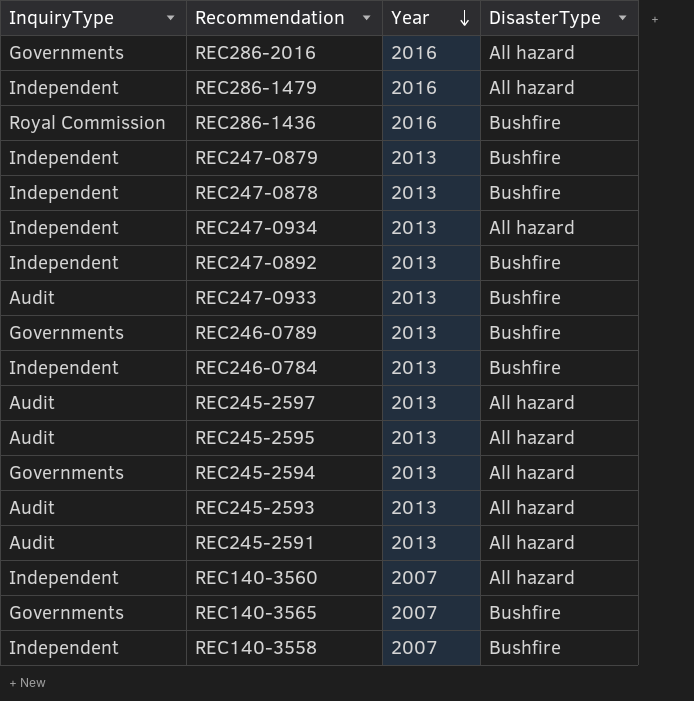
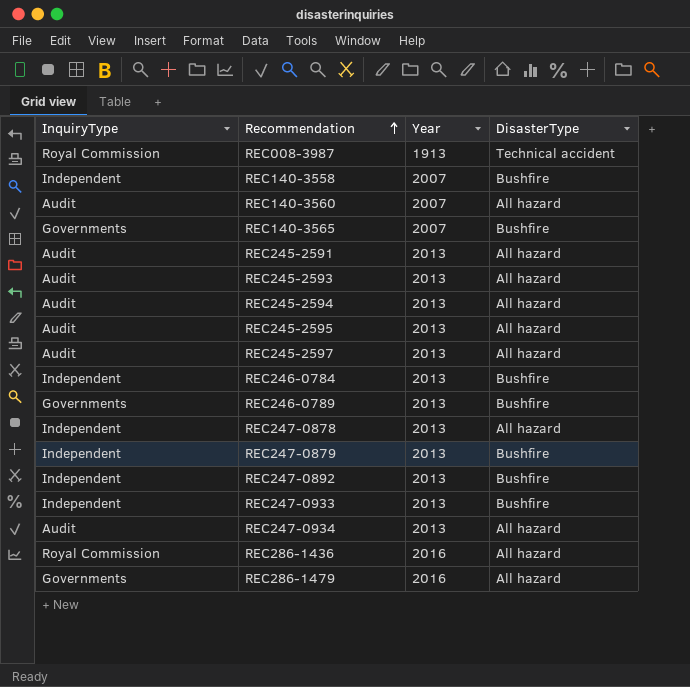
row order: Year descending -> Recommendation ascending
row REC286-2016: Governments | 2016 | All hazard -> none
row REC008-3987: none -> Royal Commission | 1913 | Technical accident
REC140-3560 | InquiryType: Independent -> Audit
REC245-2594 | InquiryType: Governments -> Audit
REC247-0878 | DisasterType: Bushfire -> All hazard
REC247-0933 | InquiryType: Audit -> Independent
REC247-0934 | InquiryType: Independent -> Audit
REC286-1436 | DisasterType: Bushfire -> All hazard
REC286-1479 | InquiryType: Independent -> Governments

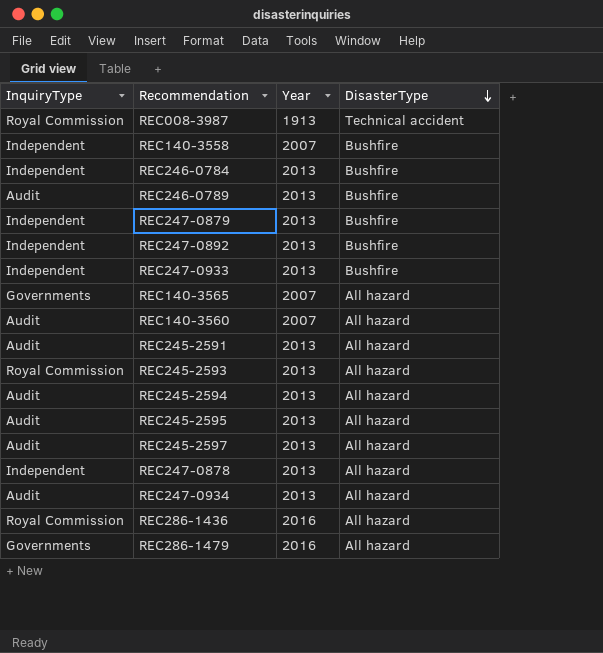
row order: Recommendation ascending -> DisasterType descending
REC246-0789 | InquiryType: Governments -> Audit
REC140-3565 | DisasterType: Bushfire -> All hazard
REC245-2593 | InquiryType: Audit -> Royal Commission

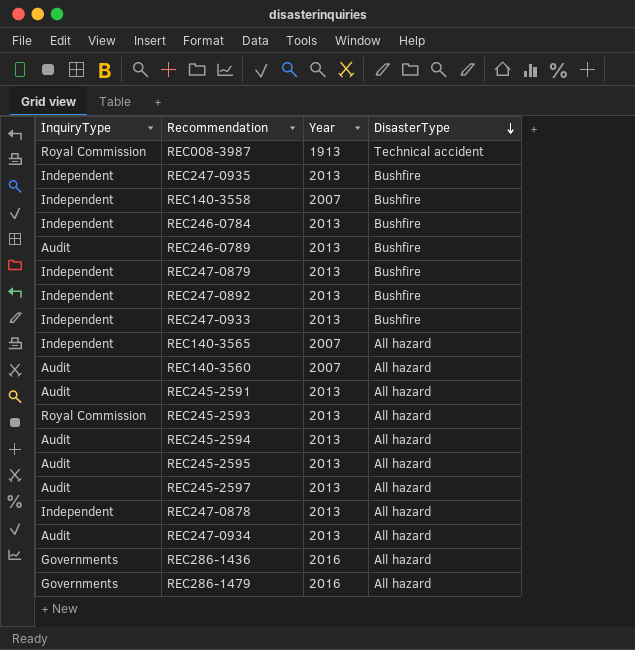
row REC247-0935: none -> Independent | 2013 | Bushfire
REC140-3565 | InquiryType: Governments -> Independent
REC286-1436 | InquiryType: Royal Commission -> Governments

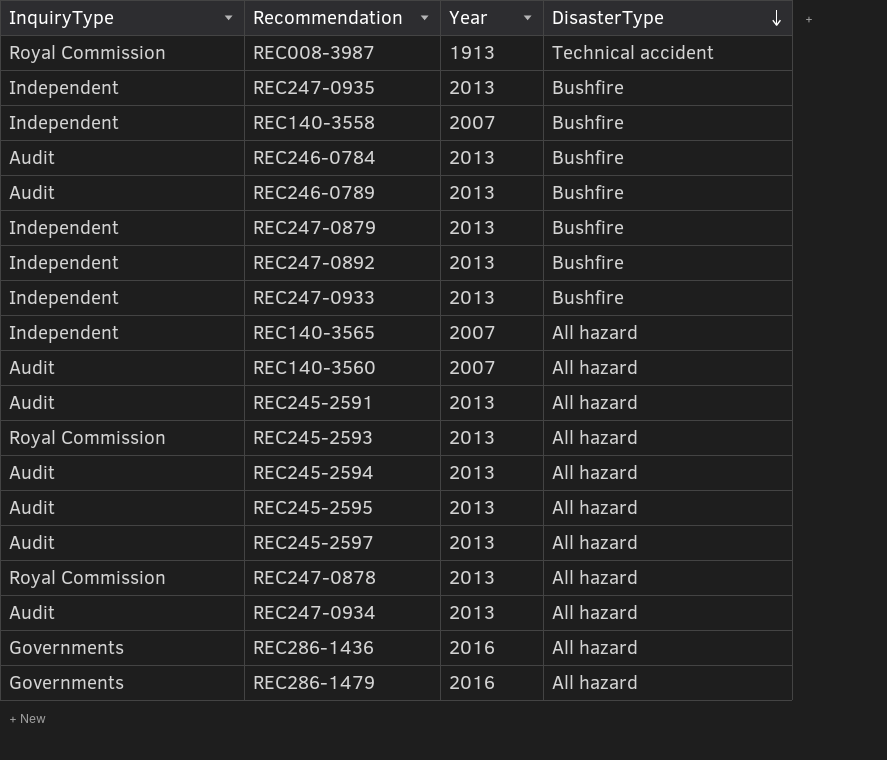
REC246-0784 | InquiryType: Independent -> Audit
REC247-0878 | InquiryType: Independent -> Royal Commission

